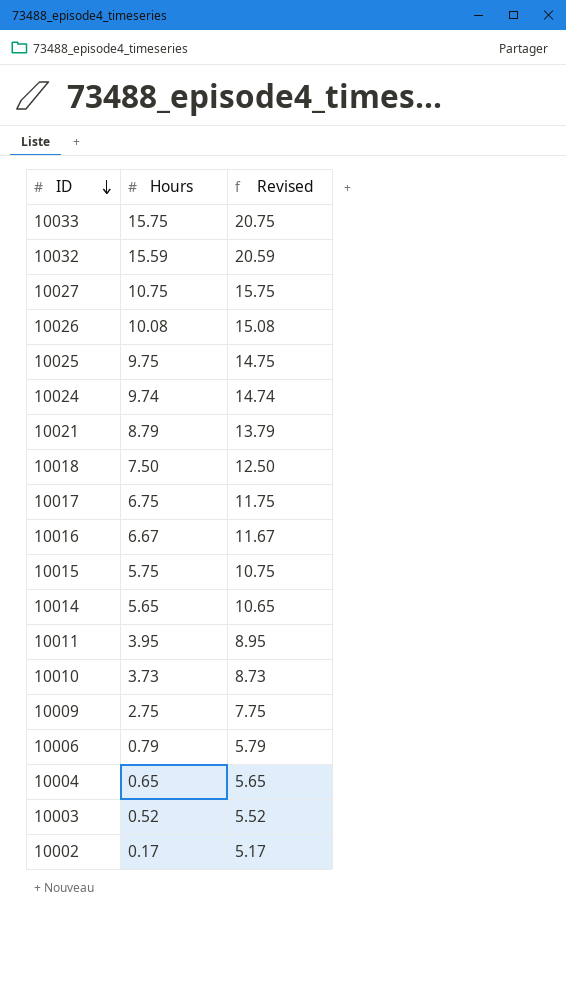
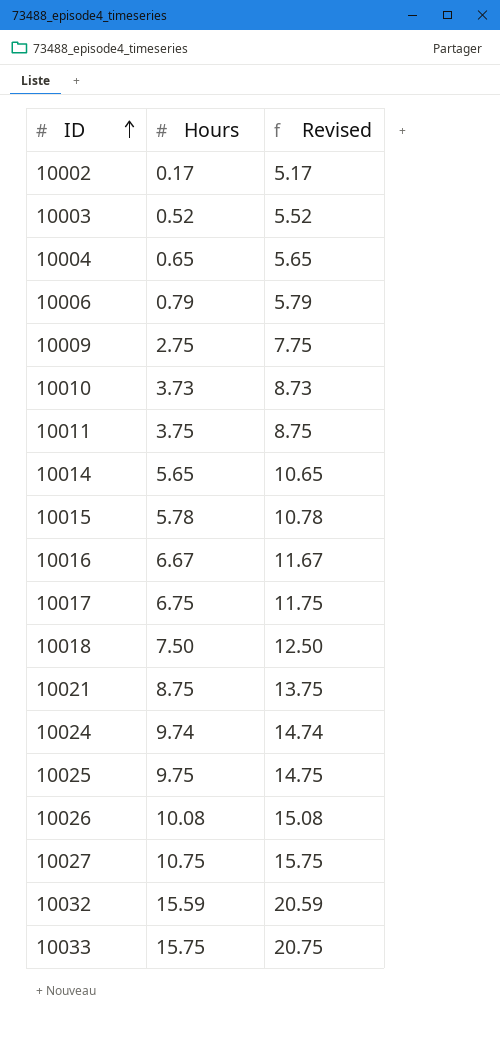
row order: ID descending -> ID ascending
10011 | Hours: 3.95 -> 3.75
10011 | Revised: 8.95 -> 8.75
10015 | Hours: 5.75 -> 5.78
10015 | Revised: 10.75 -> 10.78
10021 | Hours: 8.79 -> 8.75
10021 | Revised: 13.79 -> 13.75

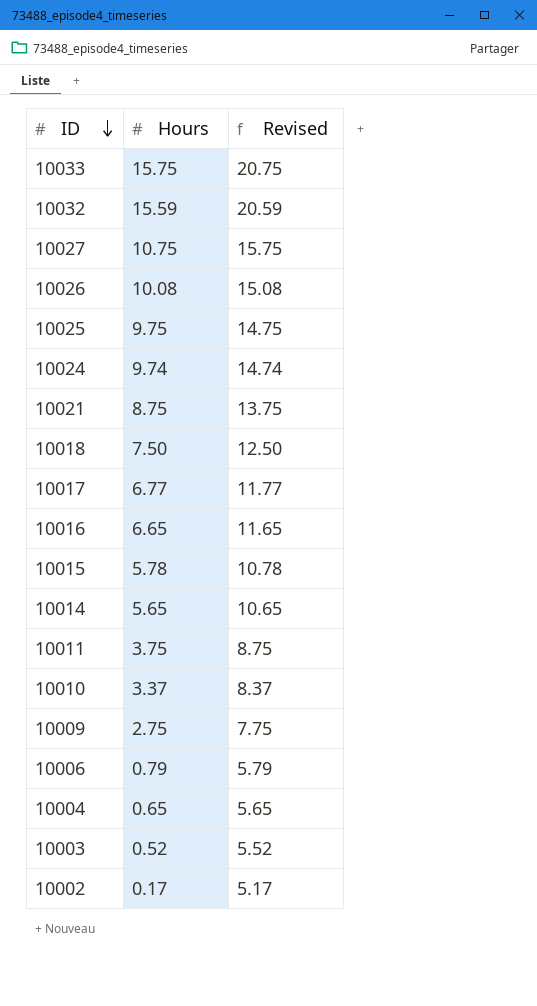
row order: ID ascending -> ID descending
10017 | Hours: 6.75 -> 6.77
10017 | Revised: 11.75 -> 11.77
10016 | Hours: 6.67 -> 6.65
10016 | Revised: 11.67 -> 11.65
10010 | Hours: 3.73 -> 3.37
10010 | Revised: 8.73 -> 8.37

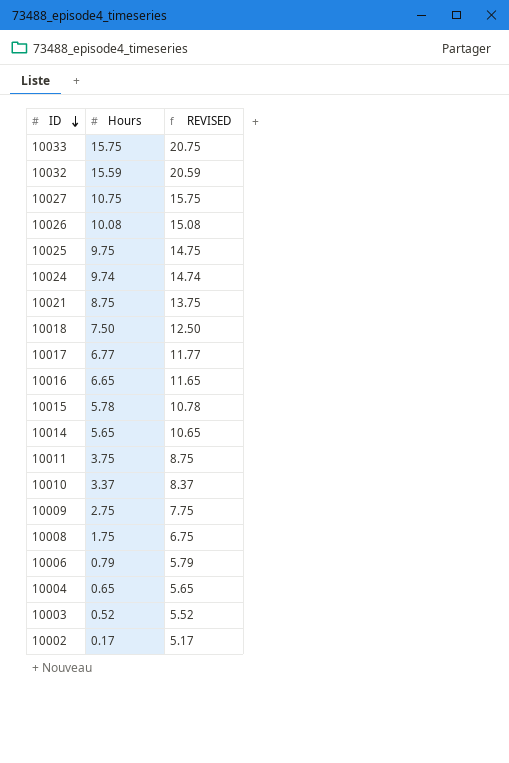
column name: Revised -> REVISED
row 10008: none -> 1.75 | 6.75

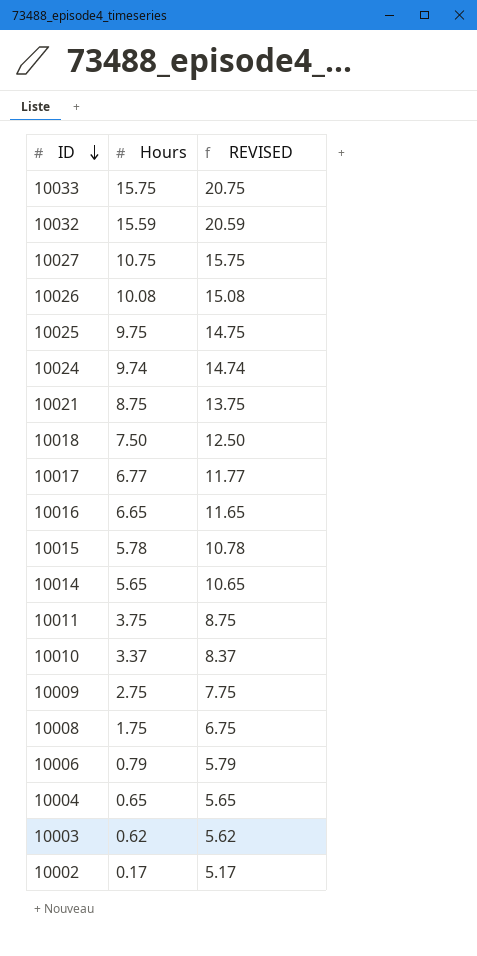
10003 | Hours: 0.52 -> 0.62
10003 | REVISED: 5.52 -> 5.62

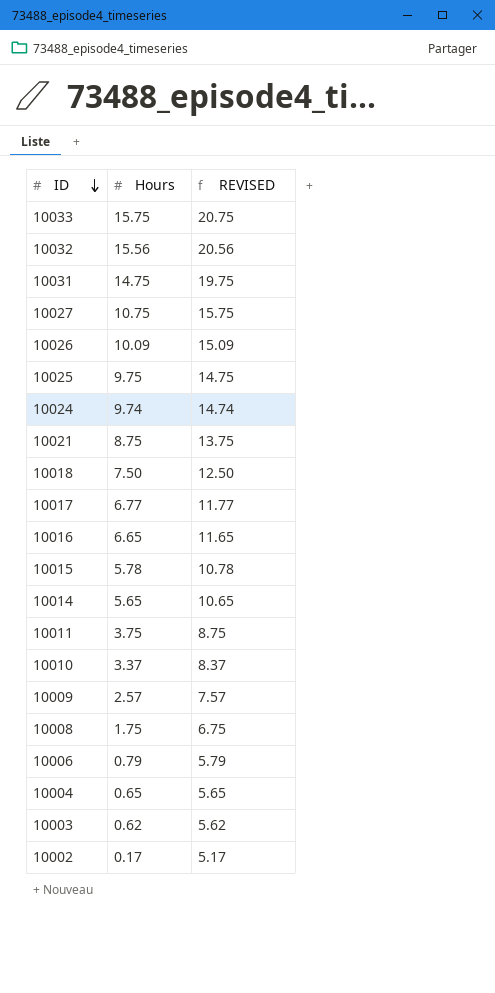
10032 | Hours: 15.59 -> 15.56
10032 | REVISED: 20.59 -> 20.56
row 10031: none -> 14.75 | 19.75
10026 | Hours: 10.08 -> 10.09
10026 | REVISED: 15.08 -> 15.09
10009 | Hours: 2.75 -> 2.57
10009 | REVISED: 7.75 -> 7.57

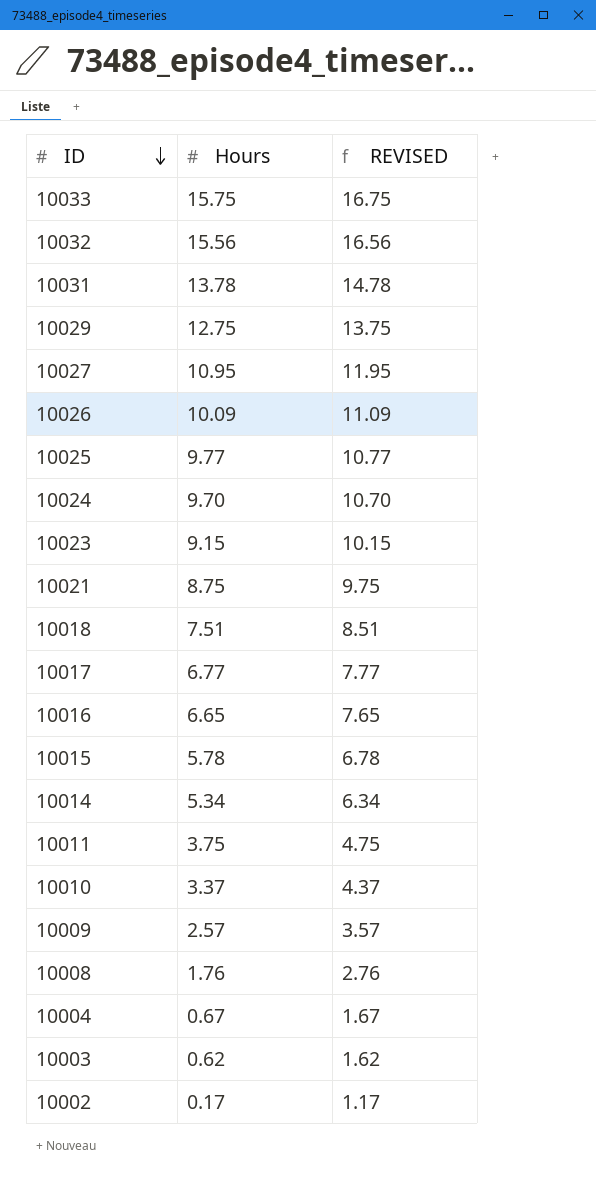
column REVISED | formula: [Hours] + 5 -> [Hours] + 1
row 10006: 0.79 | 5.79 -> none
10031 | Hours: 14.75 -> 13.78
row 10029: none -> 12.75 | 13.75
10027 | Hours: 10.75 -> 10.95
10025 | Hours: 9.75 -> 9.77
10024 | Hours: 9.74 -> 9.70
row 10023: none -> 9.15 | 10.15
10018 | Hours: 7.50 -> 7.51
10014 | Hours: 5.65 -> 5.34
10008 | Hours: 1.75 -> 1.76
10004 | Hours: 0.65 -> 0.67

